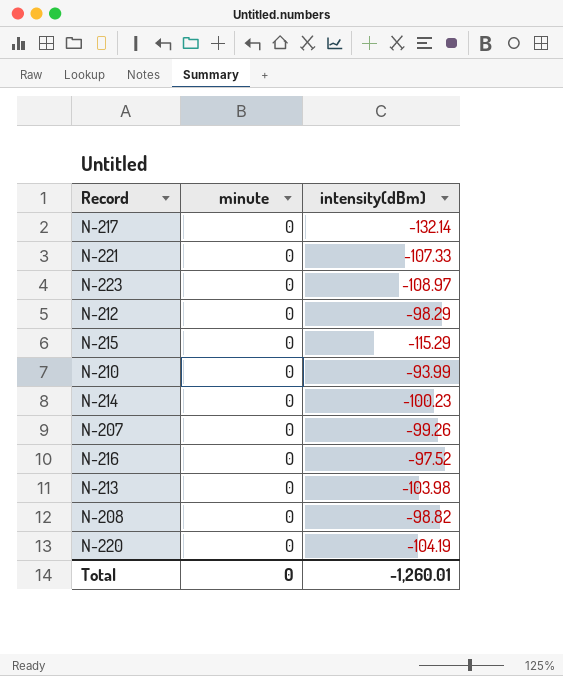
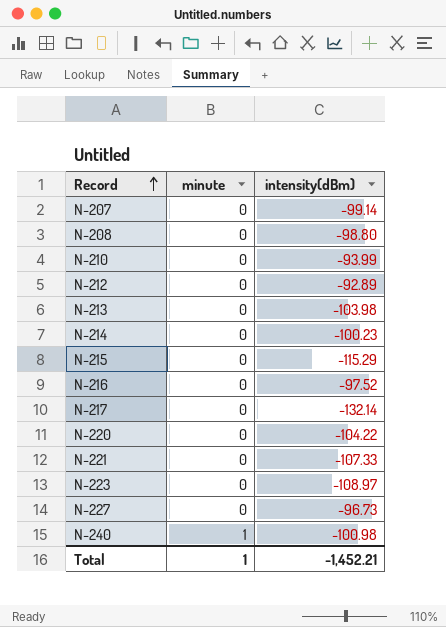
row order: none -> Record ascending
N-207 | intensity(dBm): -99.26 -> -99.14
N-208 | intensity(dBm): -98.82 -> -98.80
N-212 | intensity(dBm): -98.29 -> -92.89
N-220 | intensity(dBm): -104.19 -> -104.22
row N-227: none -> 0 | -96.73
row N-240: none -> 1 | -100.98
Total | minute: 0 -> 1
Total | intensity(dBm): -1,260.01 -> -1,452.21

